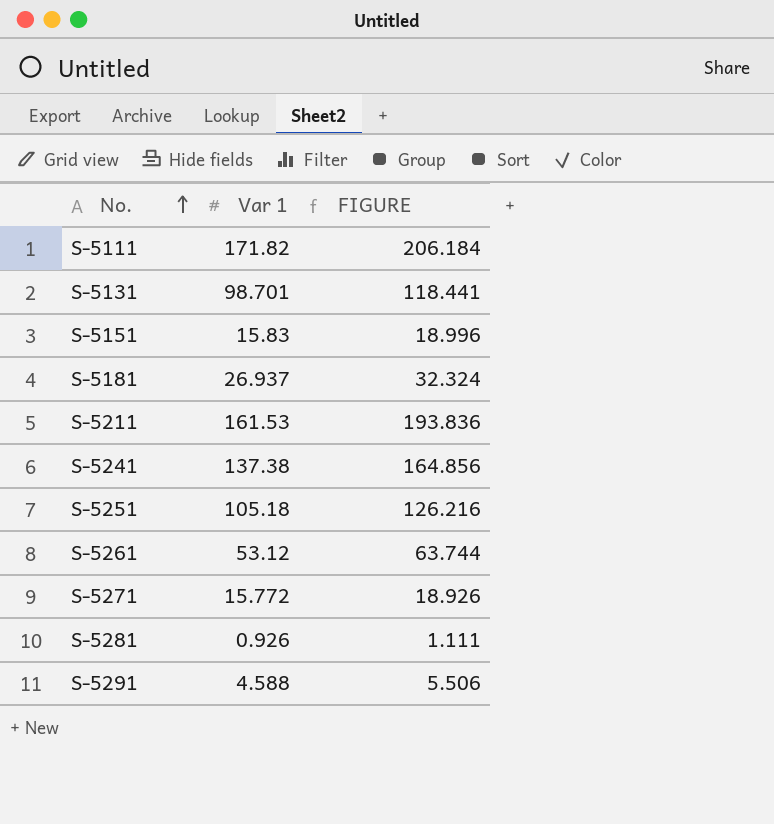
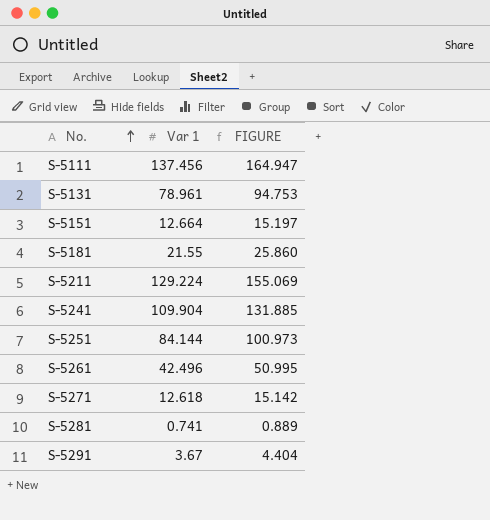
S-5111 | Var 1: 171.82 -> 137.456
S-5111 | FIGURE: 206.184 -> 164.947
S-5131 | Var 1: 98.701 -> 78.961
S-5131 | FIGURE: 118.441 -> 94.753
S-5151 | Var 1: 15.83 -> 12.664
S-5151 | FIGURE: 18.996 -> 15.197
S-5181 | Var 1: 26.937 -> 21.55
S-5181 | FIGURE: 32.324 -> 25.860
S-5211 | Var 1: 161.53 -> 129.224
S-5211 | FIGURE: 193.836 -> 155.069
S-5241 | Var 1: 137.38 -> 109.904
S-5241 | FIGURE: 164.856 -> 131.885
S-5251 | Var 1: 105.18 -> 84.144
S-5251 | FIGURE: 126.216 -> 100.973
S-5261 | Var 1: 53.12 -> 42.496
S-5261 | FIGURE: 63.744 -> 50.995
S-5271 | Var 1: 15.772 -> 12.618
S-5271 | FIGURE: 18.926 -> 15.142
S-5281 | Var 1: 0.926 -> 0.741
S-5281 | FIGURE: 1.111 -> 0.889
S-5291 | Var 1: 4.588 -> 3.67
S-5291 | FIGURE: 5.506 -> 4.404

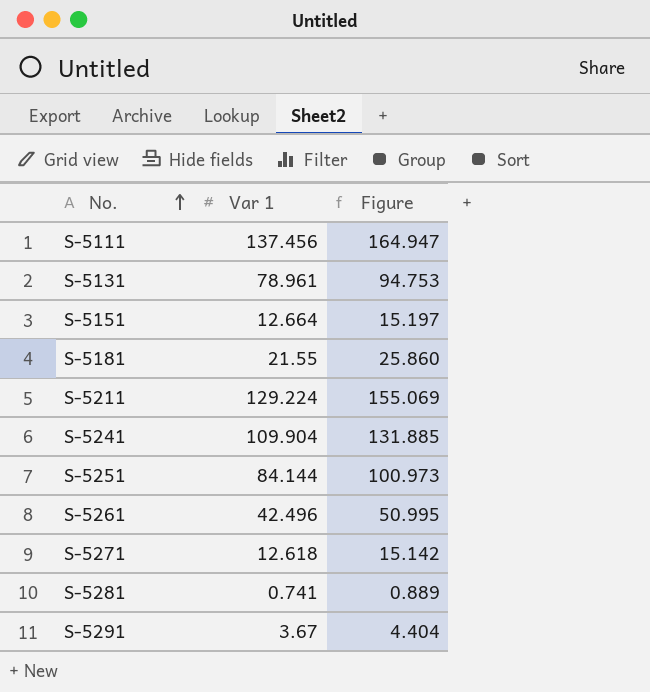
column name: FIGURE -> Figure

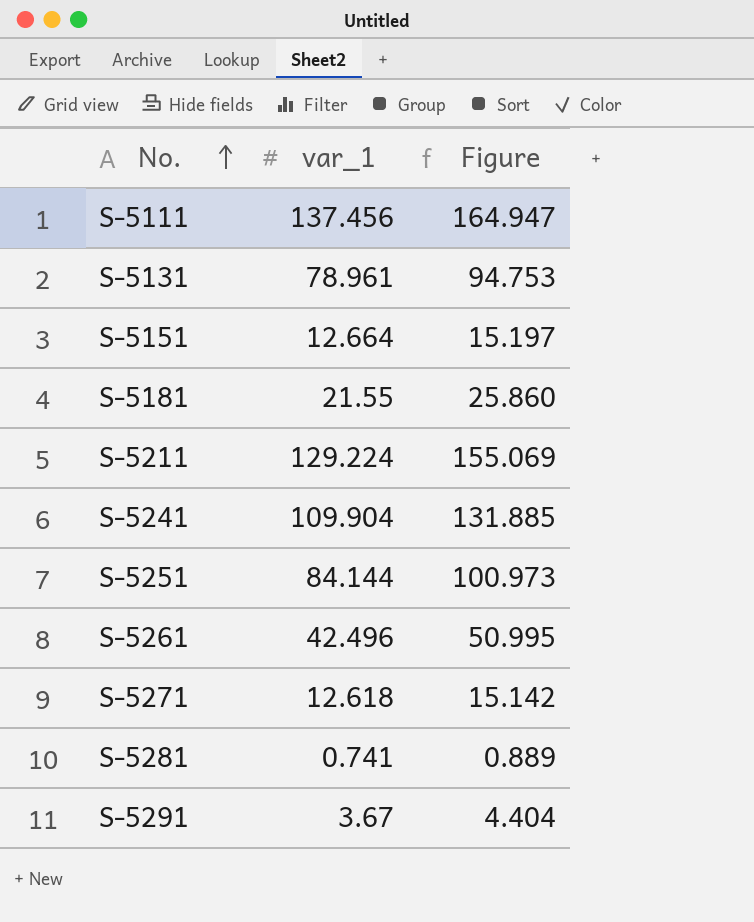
column name: Var 1 -> var_1

